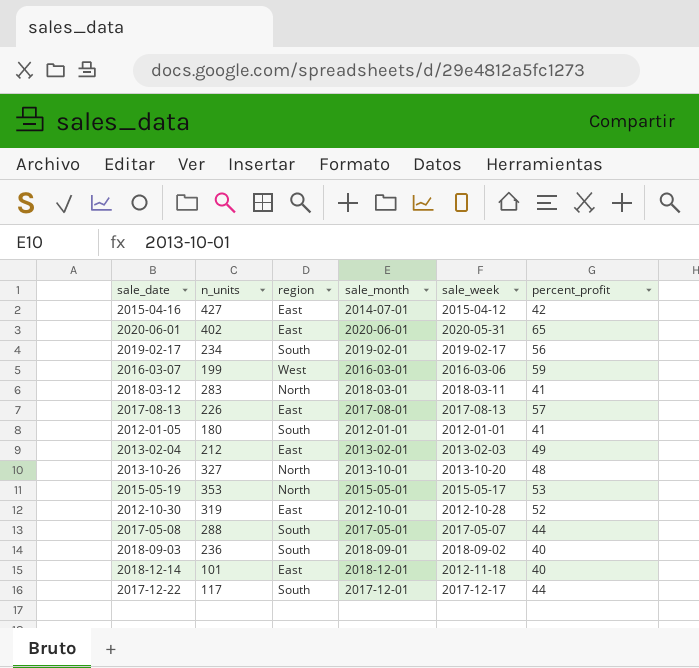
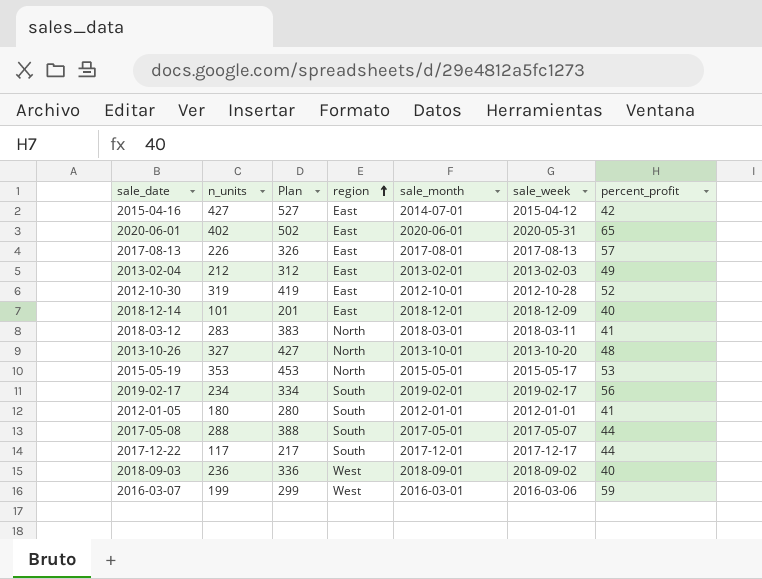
row order: none -> region ascending
column Plan | formula: none -> [n_units] + 100
2018-12-14 | sale_week: 2012-11-18 -> 2018-12-09
2018-09-03 | region: South -> West

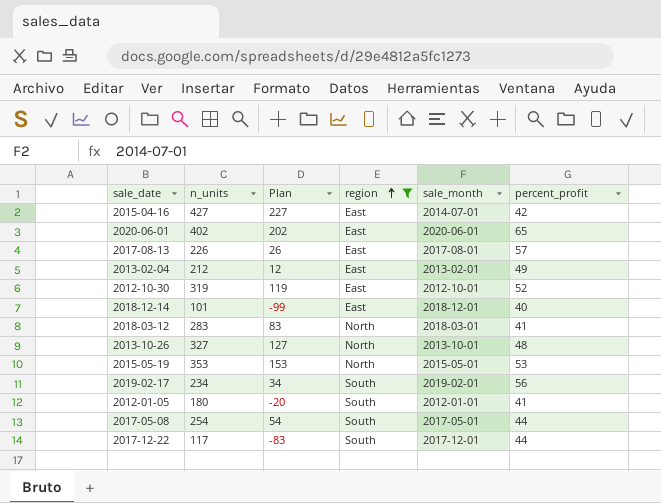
filter: none -> region != West
column sale_week | position: 6 -> none
column Plan | formula: [n_units] + 100 -> [n_units] - 200
2017-05-08 | n_units: 288 -> 254

